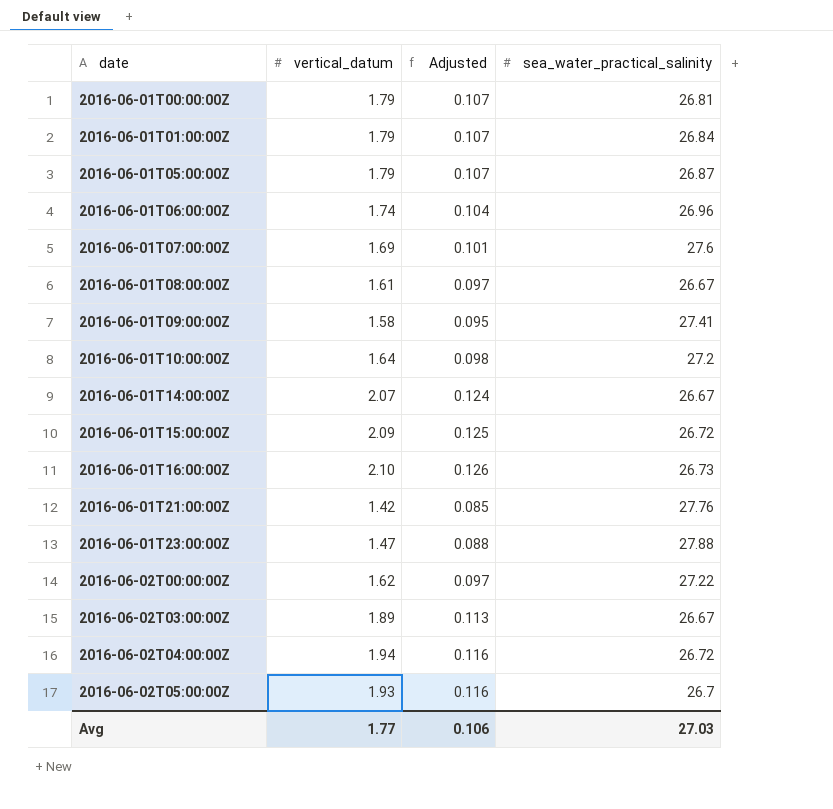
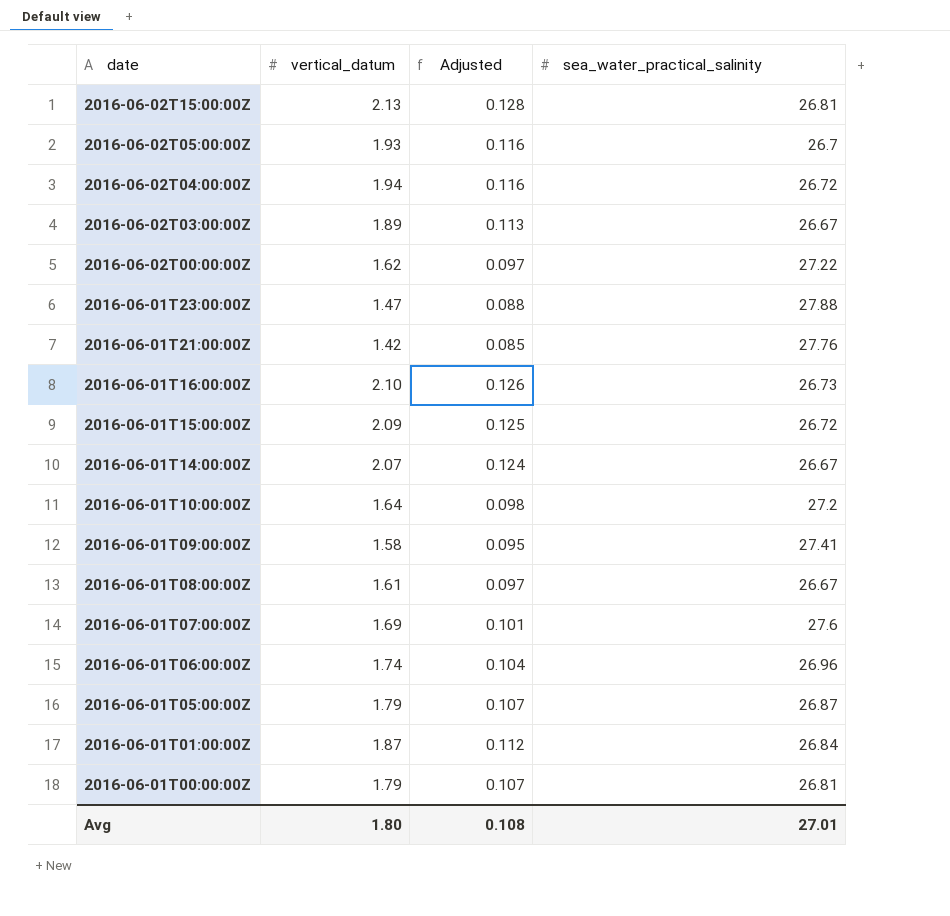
row order: date ascending -> date descending
row 2016-06-02T15:00:00Z: none -> 2.13 | 0.128 | 26.81
2016-06-01T01:00:00Z | vertical_datum: 1.79 -> 1.87
2016-06-01T01:00:00Z | Adjusted: 0.107 -> 0.112
Avg | vertical_datum: 1.77 -> 1.80
Avg | Adjusted: 0.106 -> 0.108
Avg | sea_water_practical_salinity: 27.03 -> 27.01

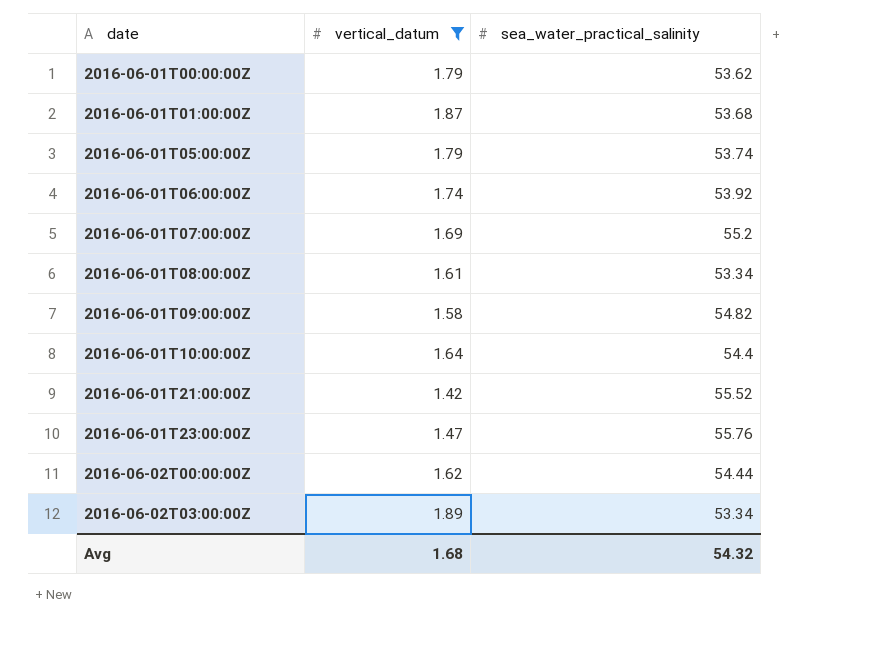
filter: none -> vertical_datum <= 1.89
row order: date descending -> date ascending
column Adjusted | formula: [vertical_datum] * 0.06 -> none
2016-06-01T00:00:00Z | sea_water_practical_salinity: 26.81 -> 53.62
2016-06-01T01:00:00Z | sea_water_practical_salinity: 26.84 -> 53.68
2016-06-01T05:00:00Z | sea_water_practical_salinity: 26.87 -> 53.74
2016-06-01T06:00:00Z | sea_water_practical_salinity: 26.96 -> 53.92
2016-06-01T07:00:00Z | sea_water_practical_salinity: 27.6 -> 55.2
2016-06-01T08:00:00Z | sea_water_practical_salinity: 26.67 -> 53.34
2016-06-01T09:00:00Z | sea_water_practical_salinity: 27.41 -> 54.82
2016-06-01T10:00:00Z | sea_water_practical_salinity: 27.2 -> 54.4
2016-06-01T21:00:00Z | sea_water_practical_salinity: 27.76 -> 55.52
2016-06-01T23:00:00Z | sea_water_practical_salinity: 27.88 -> 55.76
2016-06-02T00:00:00Z | sea_water_practical_salinity: 27.22 -> 54.44
2016-06-02T03:00:00Z | sea_water_practical_salinity: 26.67 -> 53.34
Avg | vertical_datum: 1.80 -> 1.68
Avg | sea_water_practical_salinity: 27.01 -> 54.32

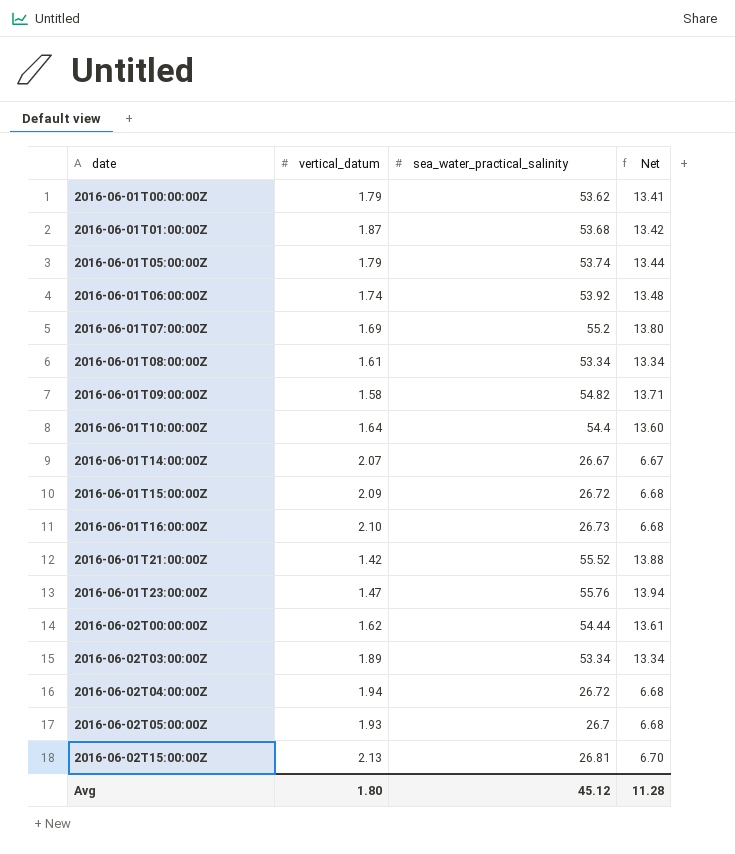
filter: vertical_datum <= 1.89 -> none
column Net | formula: none -> [sea_water_practical_salinity] * 0.25
Avg | vertical_datum: 1.68 -> 1.80
Avg | sea_water_practical_salinity: 54.32 -> 45.12

